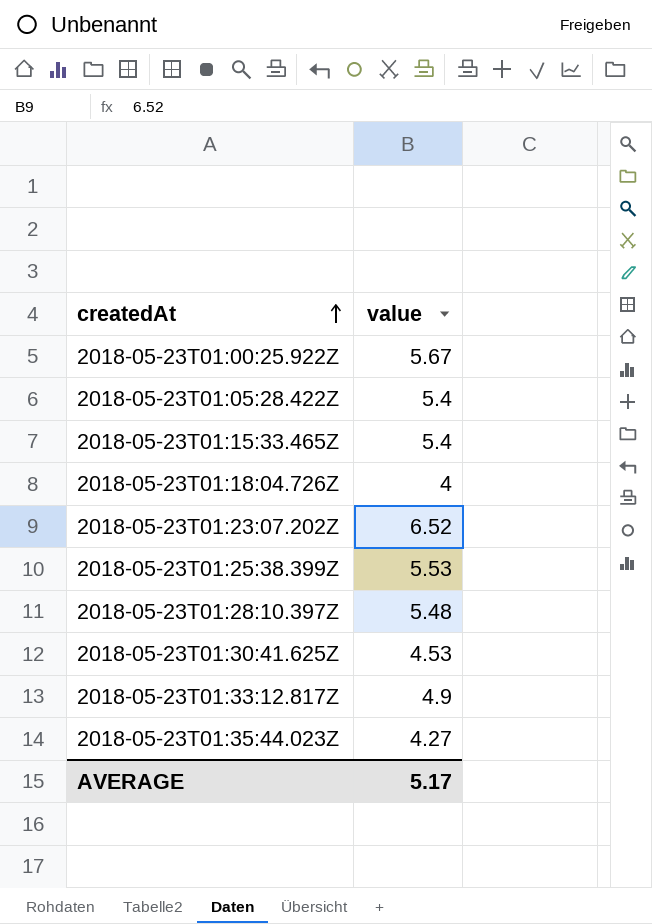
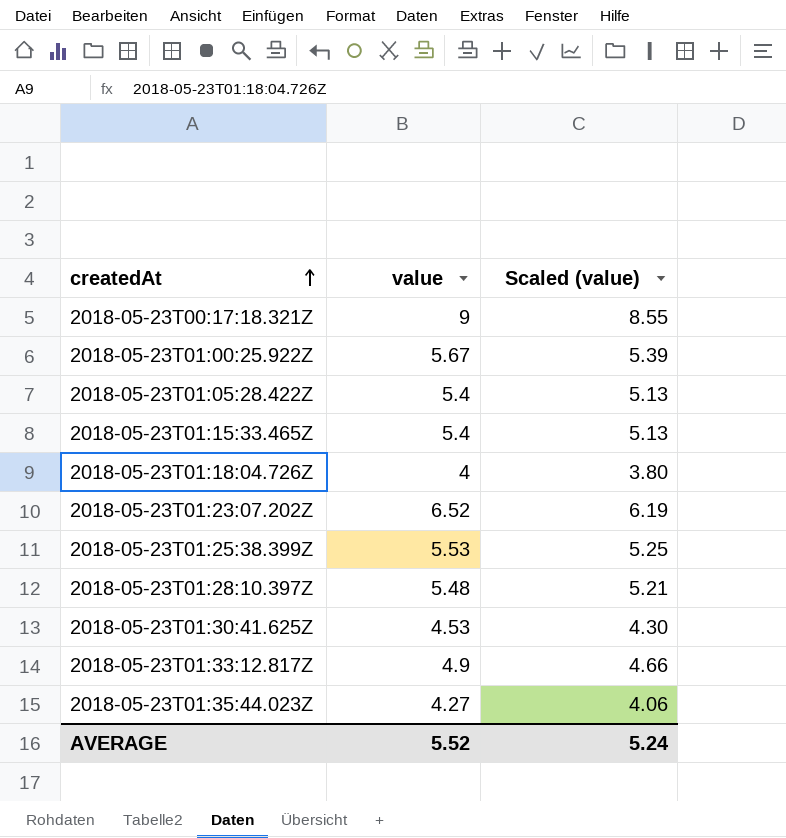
column Scaled (value) | formula: none -> [value] * 0.95
row 2018-05-23T00:17:18.321Z: none -> 9 | 8.55
AVERAGE | value: 5.17 -> 5.52

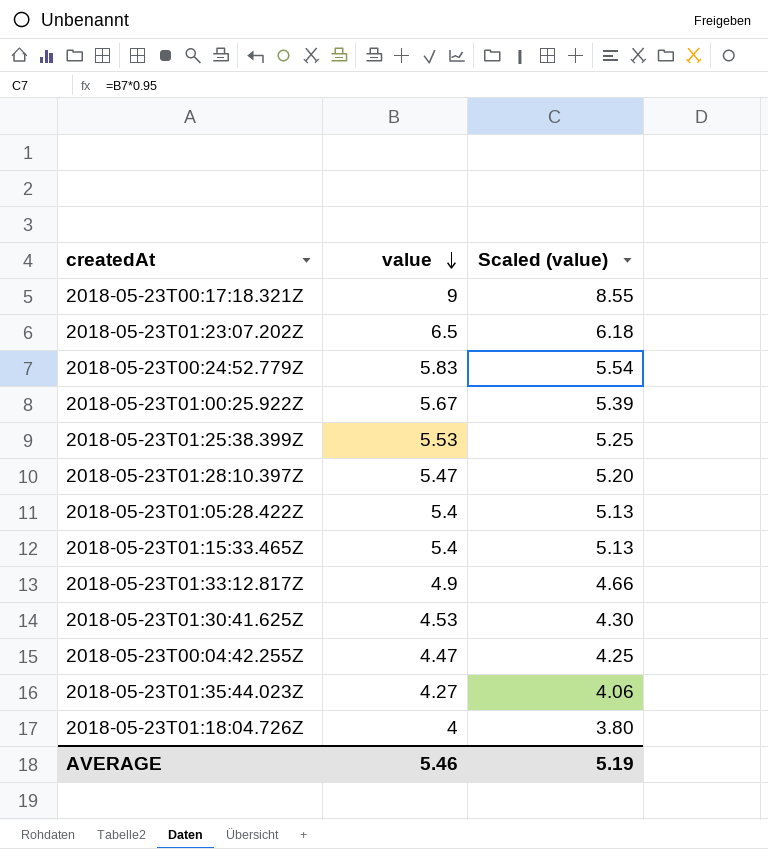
row order: createdAt ascending -> value descending
2018-05-23T01:23:07.202Z | value: 6.52 -> 6.5
2018-05-23T01:23:07.202Z | Scaled (value): 6.19 -> 6.18
row 2018-05-23T00:24:52.779Z: none -> 5.83 | 5.54
2018-05-23T01:28:10.397Z | value: 5.48 -> 5.47
2018-05-23T01:28:10.397Z | Scaled (value): 5.21 -> 5.20
row 2018-05-23T00:04:42.255Z: none -> 4.47 | 4.25
AVERAGE | value: 5.52 -> 5.46
AVERAGE | Scaled (value): 5.24 -> 5.19

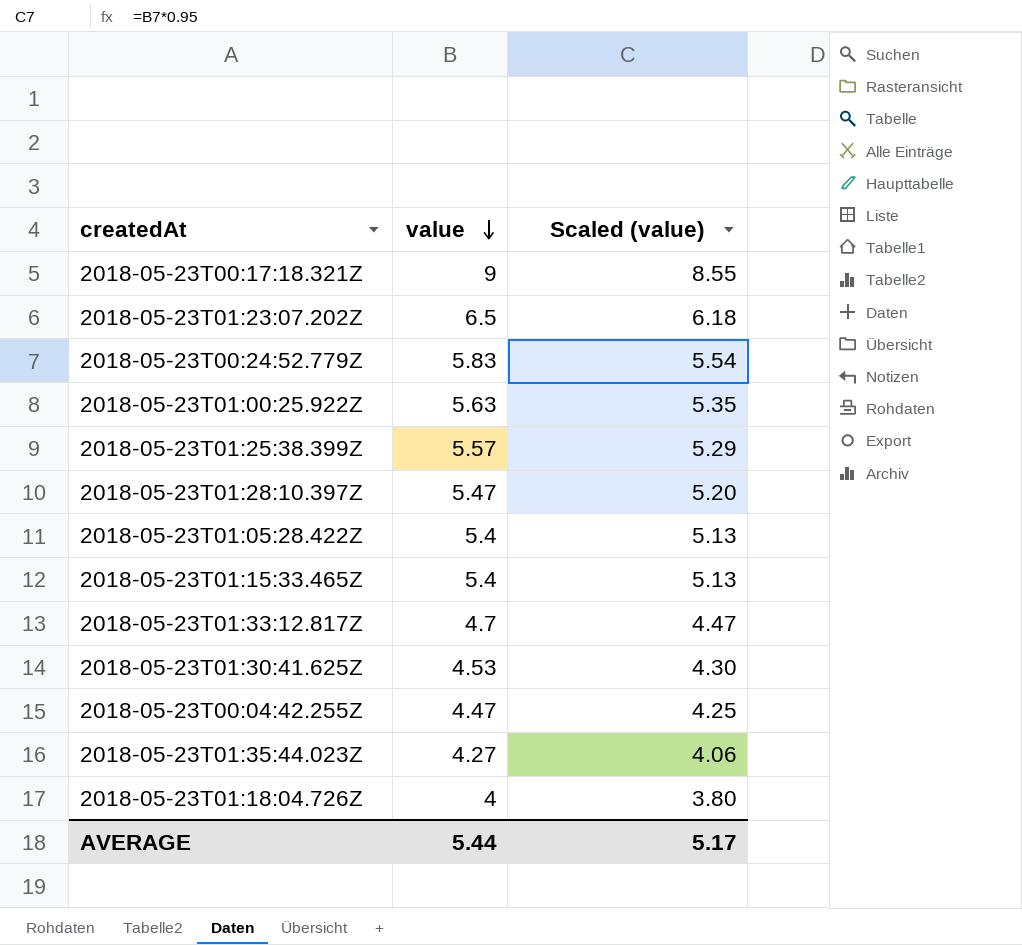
2018-05-23T01:00:25.922Z | value: 5.67 -> 5.63
2018-05-23T01:00:25.922Z | Scaled (value): 5.39 -> 5.35
2018-05-23T01:25:38.399Z | value: 5.53 -> 5.57
2018-05-23T01:25:38.399Z | Scaled (value): 5.25 -> 5.29
2018-05-23T01:33:12.817Z | value: 4.9 -> 4.7
2018-05-23T01:33:12.817Z | Scaled (value): 4.66 -> 4.47
AVERAGE | value: 5.46 -> 5.44
AVERAGE | Scaled (value): 5.19 -> 5.17

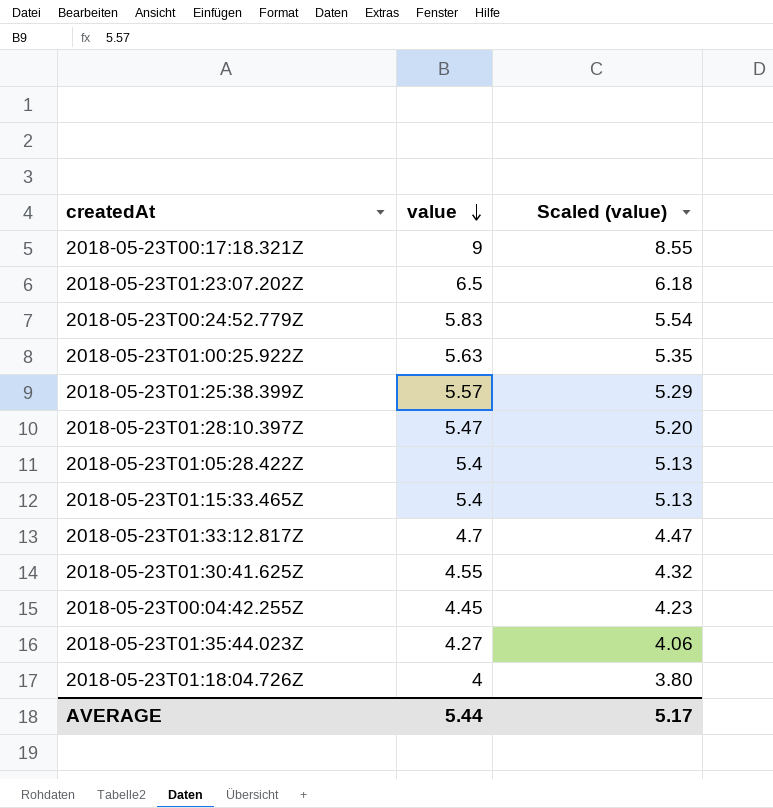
2018-05-23T01:30:41.625Z | value: 4.53 -> 4.55
2018-05-23T01:30:41.625Z | Scaled (value): 4.30 -> 4.32
2018-05-23T00:04:42.255Z | value: 4.47 -> 4.45
2018-05-23T00:04:42.255Z | Scaled (value): 4.25 -> 4.23

